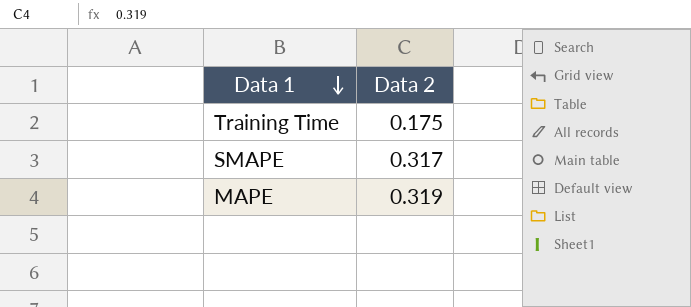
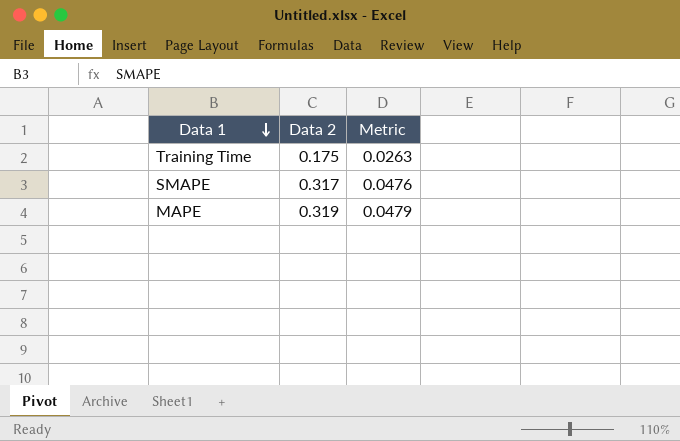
column Metric | formula: none -> [Data 2] * 0.15

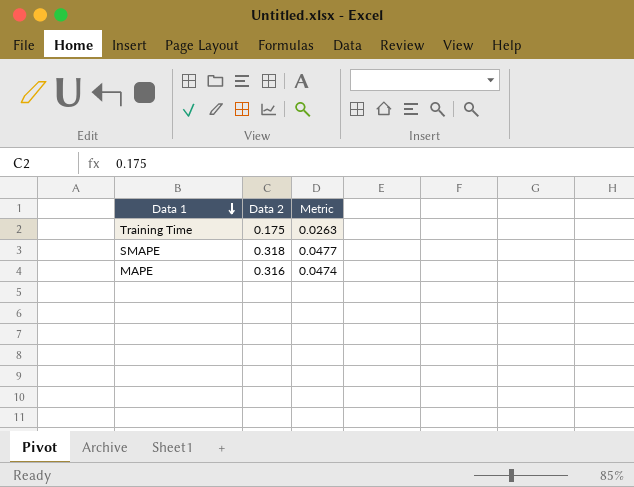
SMAPE | Data 2: 0.317 -> 0.318
SMAPE | Metric: 0.0476 -> 0.0477
MAPE | Data 2: 0.319 -> 0.316
MAPE | Metric: 0.0479 -> 0.0474

